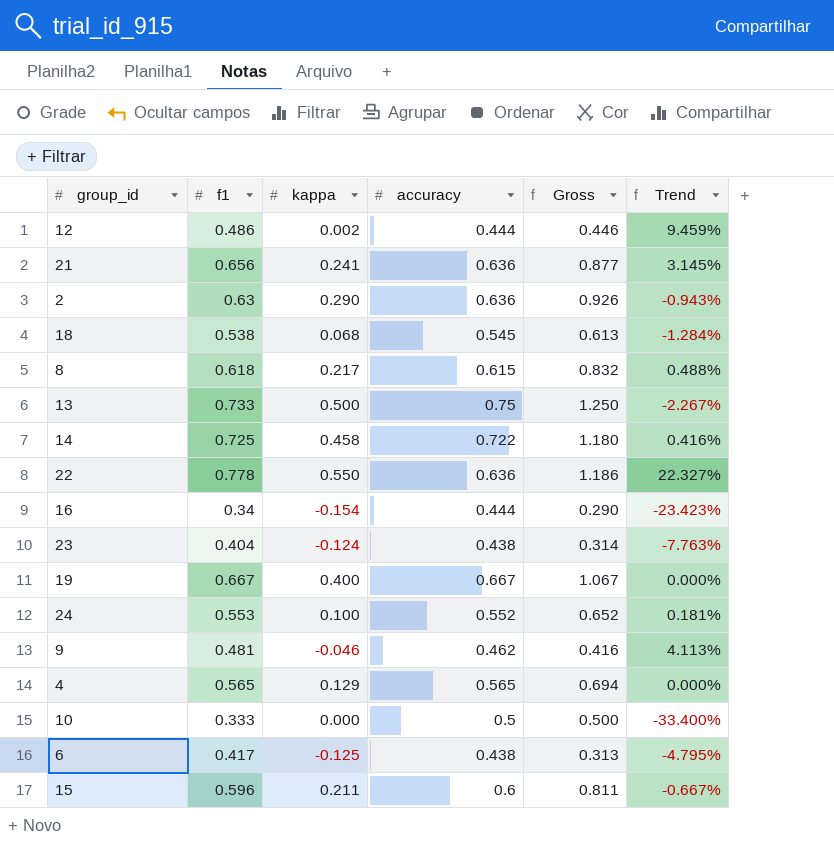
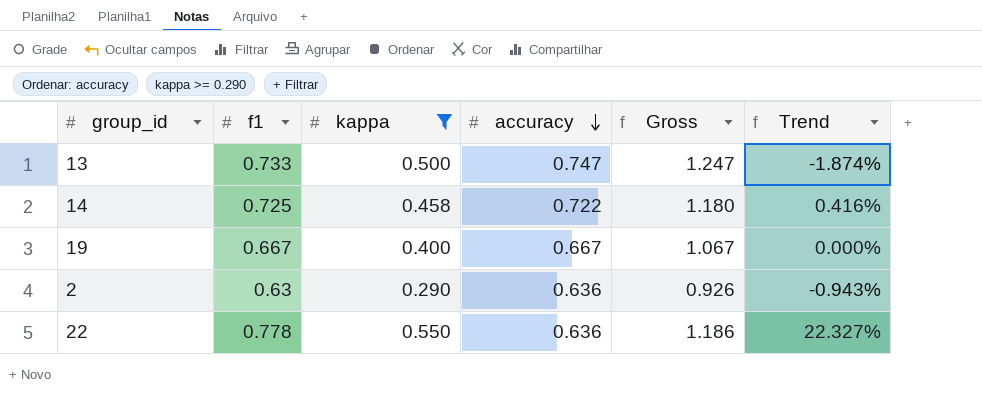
filter: none -> kappa >= 0.290
row order: none -> accuracy descending
13 | accuracy: 0.75 -> 0.747
13 | Gross: 1.250 -> 1.247
13 | Trend: -2.267% -> -1.874%

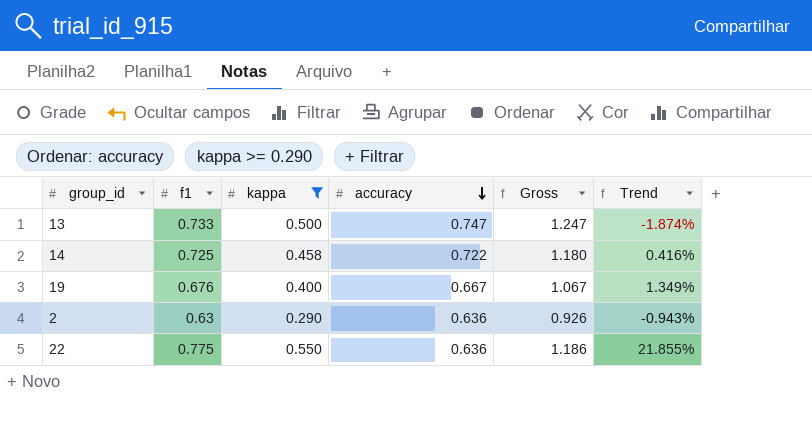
19 | f1: 0.667 -> 0.676
19 | Trend: 0.000% -> 1.349%
22 | f1: 0.778 -> 0.775
22 | Trend: 22.327% -> 21.855%

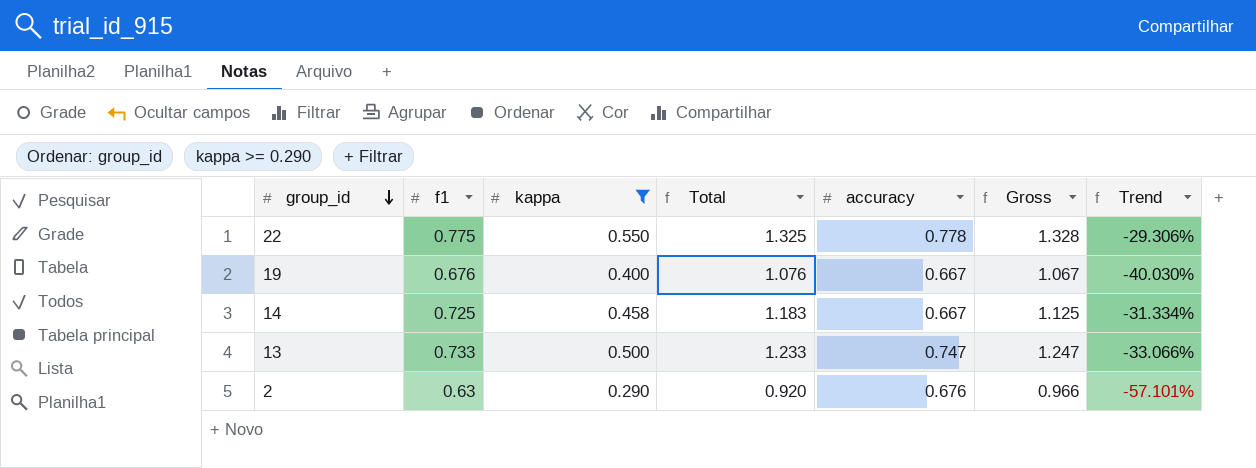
row order: accuracy descending -> group_id descending
column Total | formula: none -> [f1] + [kappa]
column Trend | formula: ([f1] - [accuracy]) / [accuracy] -> ([kappa] - [accuracy]) / [accuracy]
22 | accuracy: 0.636 -> 0.778
22 | Gross: 1.186 -> 1.328
14 | accuracy: 0.722 -> 0.667
14 | Gross: 1.180 -> 1.125
2 | accuracy: 0.636 -> 0.676
2 | Gross: 0.926 -> 0.966

